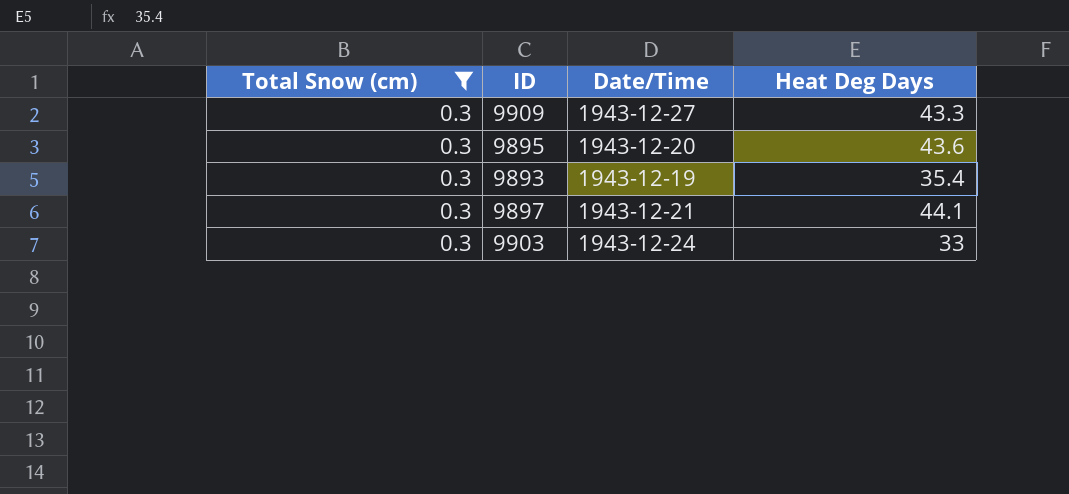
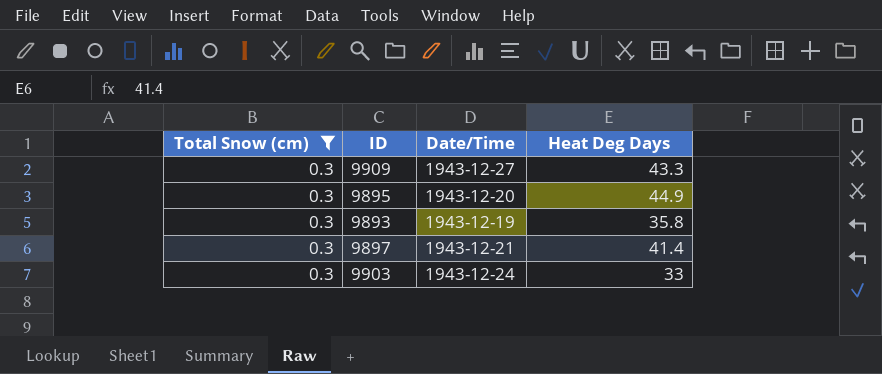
9895 | Heat Deg Days: 43.6 -> 44.9
9893 | Heat Deg Days: 35.4 -> 35.8
9897 | Heat Deg Days: 44.1 -> 41.4

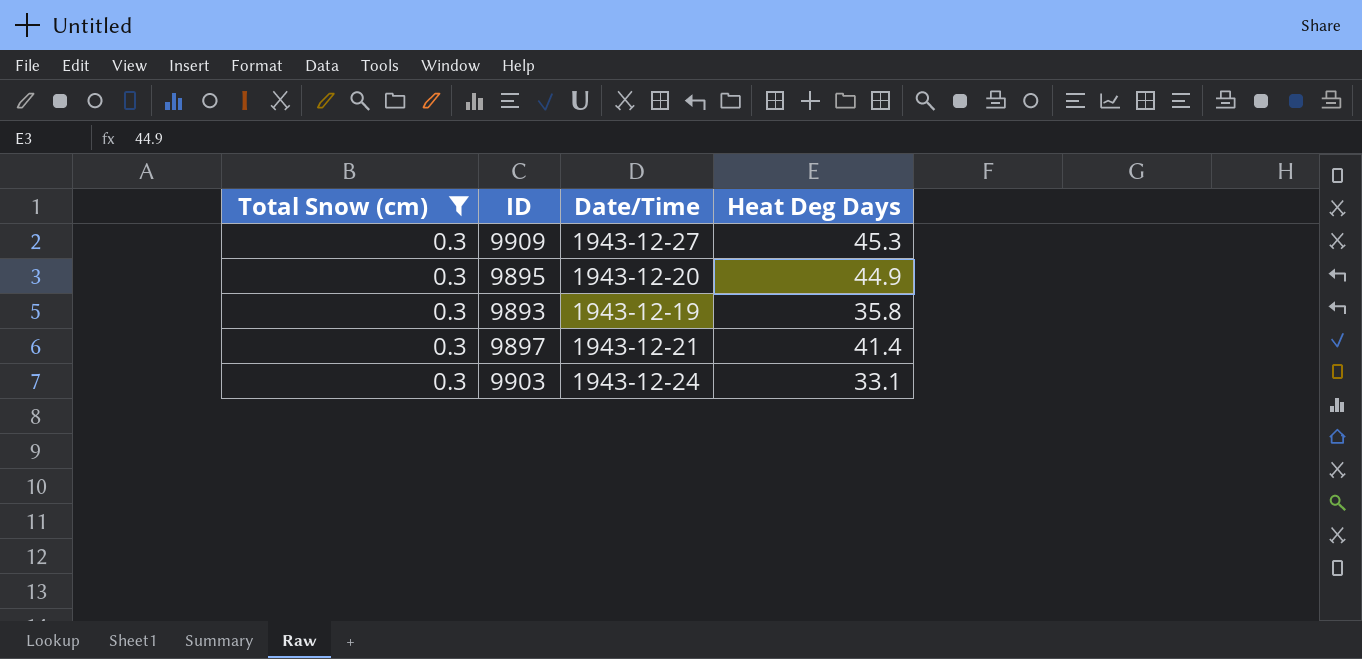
9909 | Heat Deg Days: 43.3 -> 45.3
9903 | Heat Deg Days: 33 -> 33.1

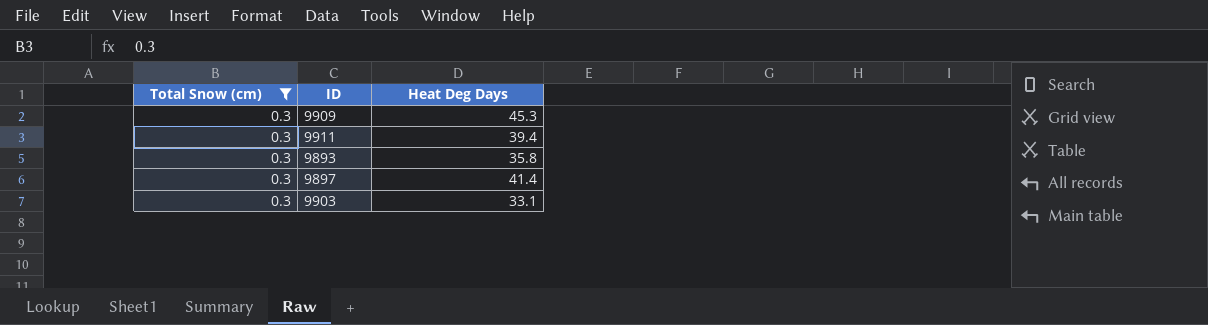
column Date/Time | position: 3 -> none
row 9895: 0.3 | 1943-12-20 | 44.9 -> none
row 9911: none -> 0.3 | 39.4

